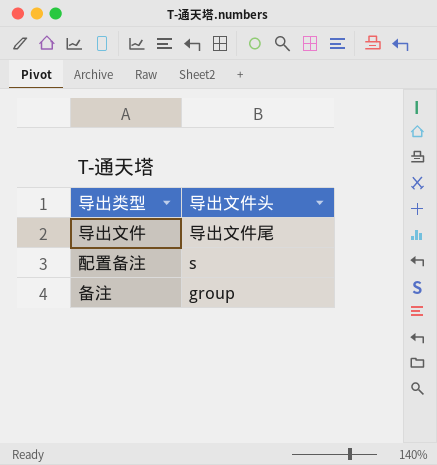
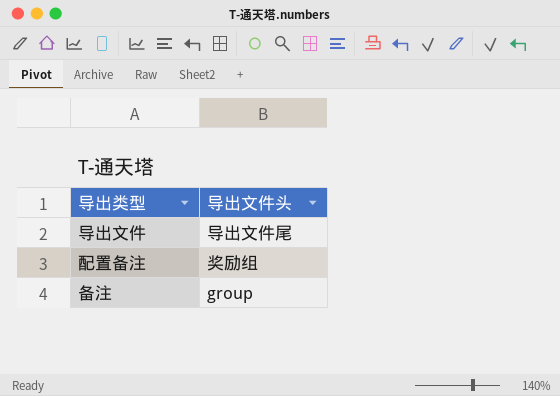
配置备注 | 导出文件头: s -> 奖励组

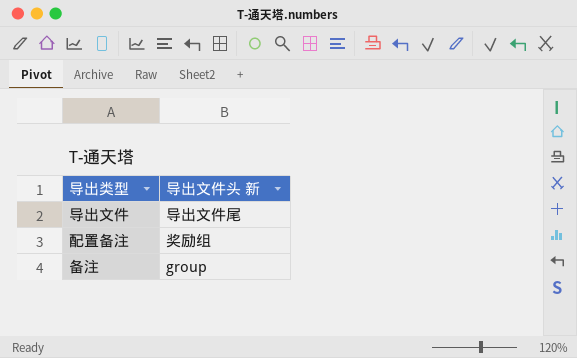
column name: 导出文件头 -> 导出文件头 新

